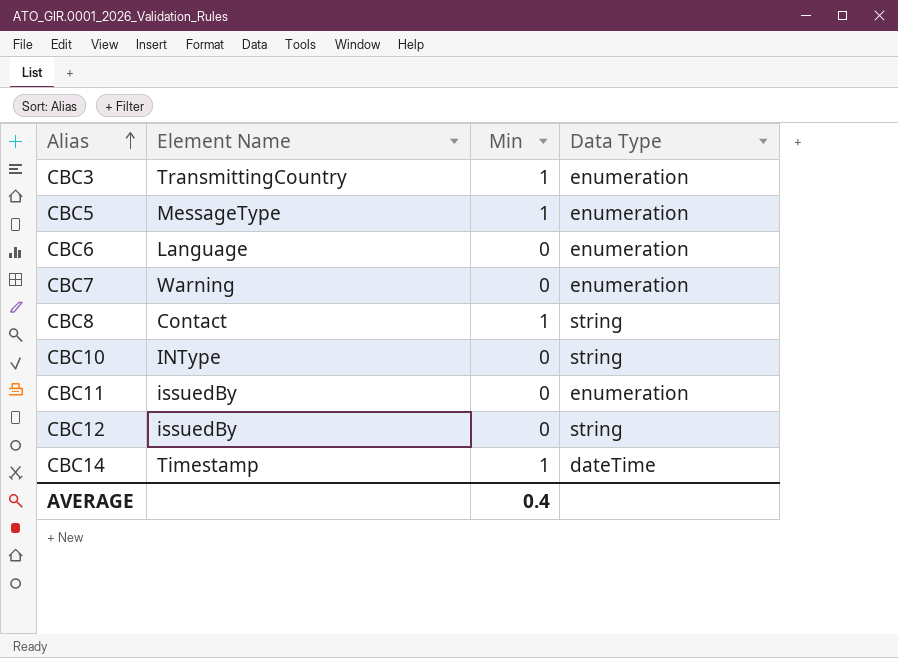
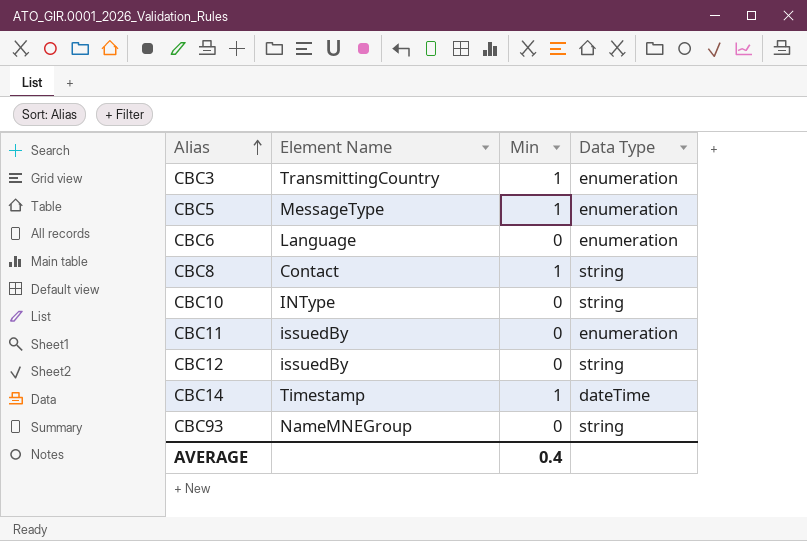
row CBC7: Warning | 0 | enumeration -> none
row CBC93: none -> NameMNEGroup | 0 | string

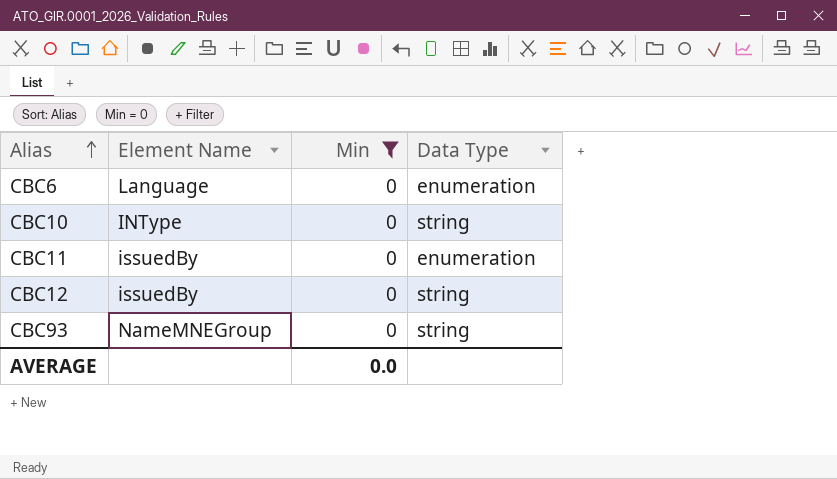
filter: none -> Min = 0
AVERAGE | Min: 0.4 -> 0.0

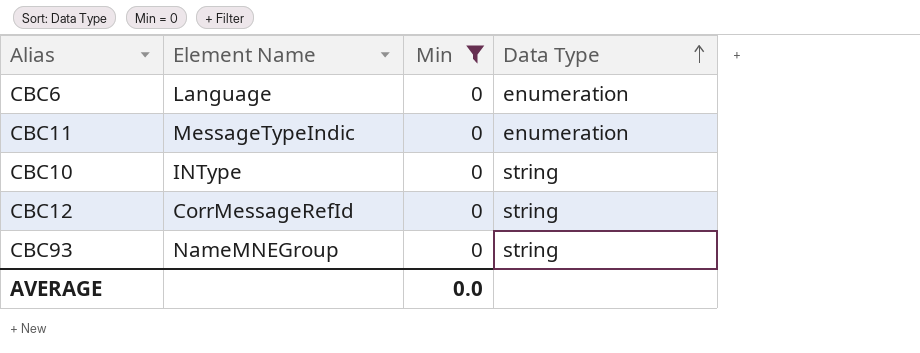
row order: Alias ascending -> Data Type ascending
CBC11 | Element Name: issuedBy -> MessageTypeIndic
CBC12 | Element Name: issuedBy -> CorrMessageRefId

